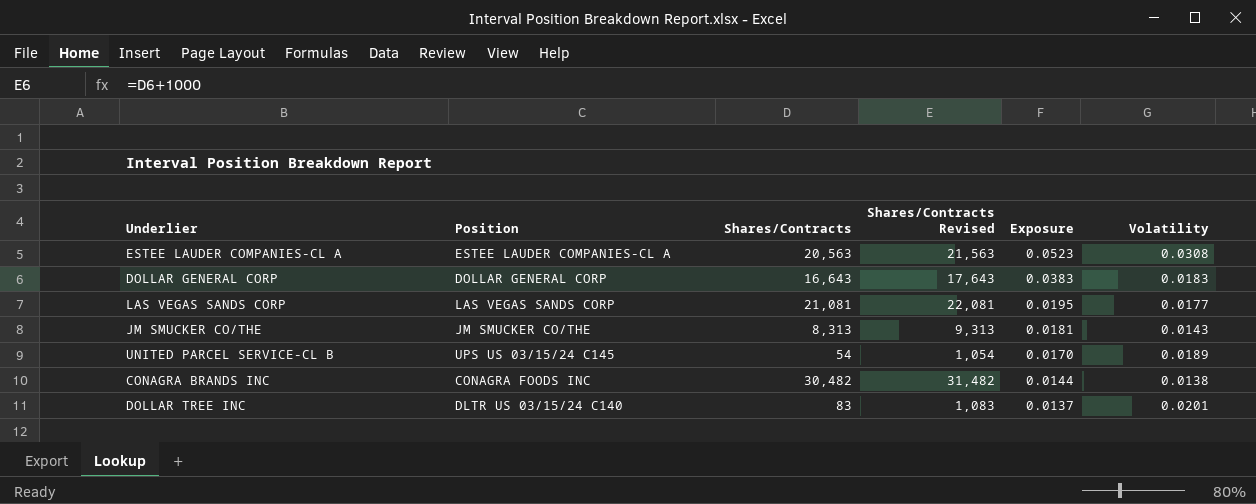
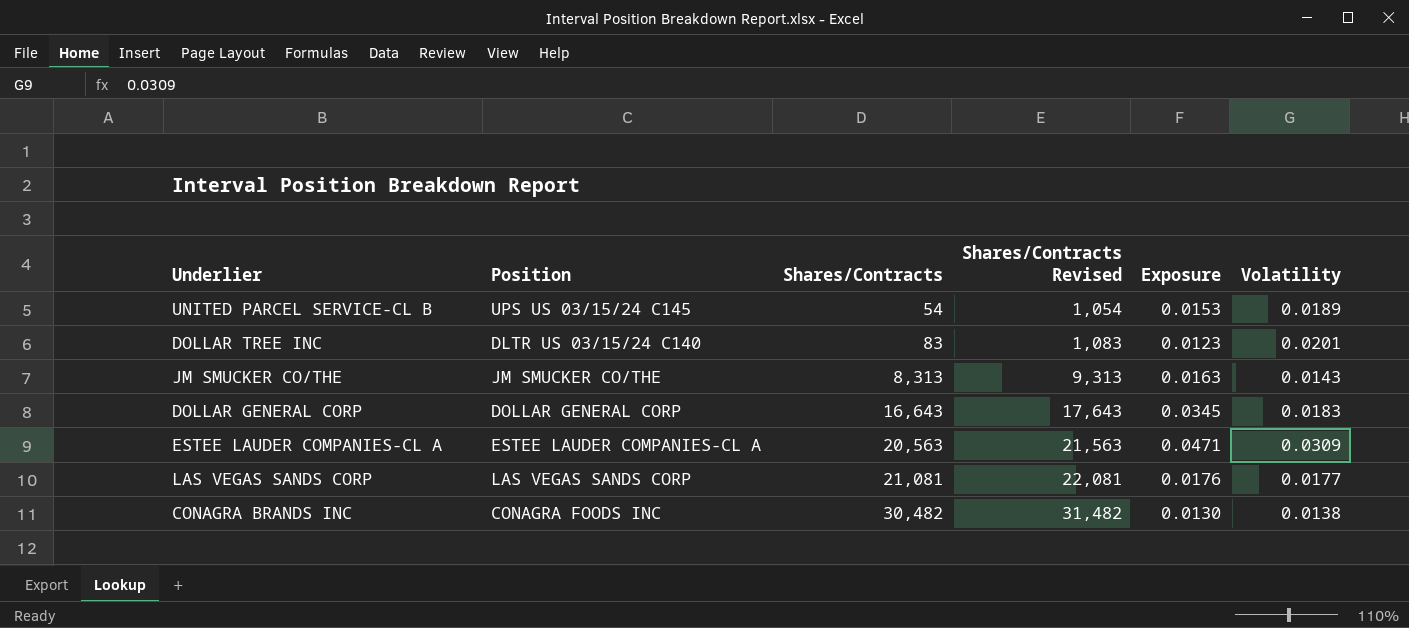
row order: Exposure descending -> Shares/Contracts ascending
UNITED PARCEL SERVICE-CL B | Exposure: 0.0170 -> 0.0153
DOLLAR TREE INC | Exposure: 0.0137 -> 0.0123
JM SMUCKER CO/THE | Exposure: 0.0181 -> 0.0163
DOLLAR GENERAL CORP | Exposure: 0.0383 -> 0.0345
ESTEE LAUDER COMPANIES-CL A | Exposure: 0.0523 -> 0.0471
ESTEE LAUDER COMPANIES-CL A | Volatility: 0.0308 -> 0.0309
LAS VEGAS SANDS CORP | Exposure: 0.0195 -> 0.0176
CONAGRA BRANDS INC | Exposure: 0.0144 -> 0.0130

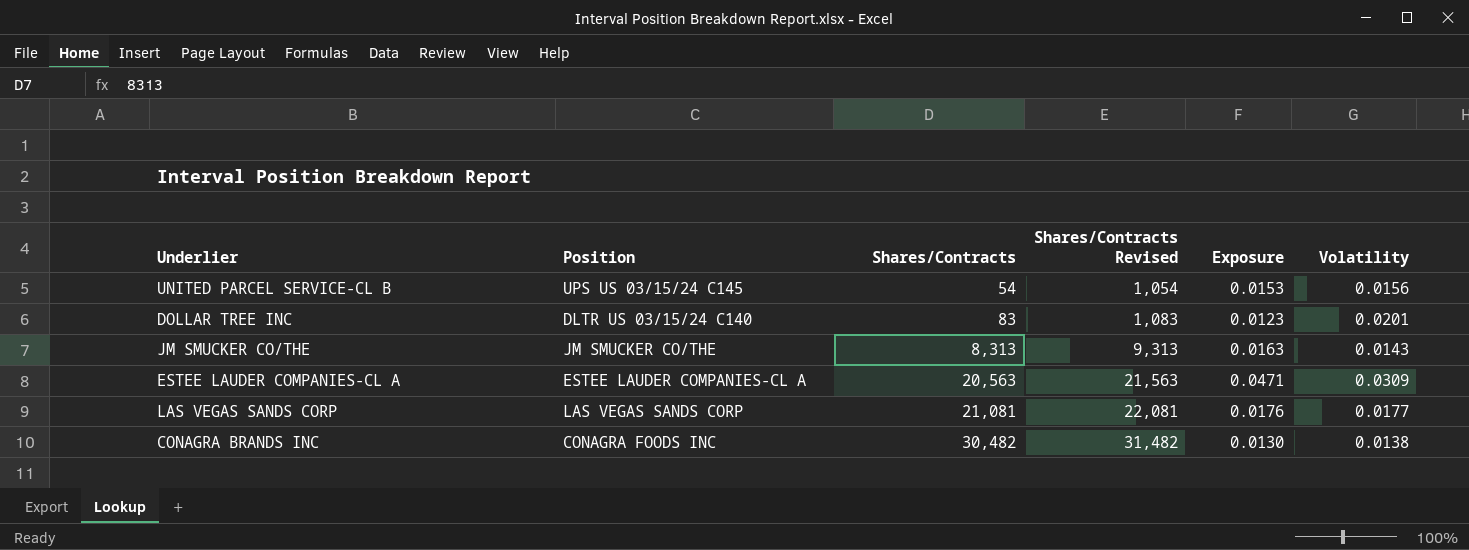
row DOLLAR GENERAL CORP: DOLLAR GENERAL CORP | 16,643 | 17,643 | 0.0345 | 0.0183 -> none
UNITED PARCEL SERVICE-CL B | Volatility: 0.0189 -> 0.0156

